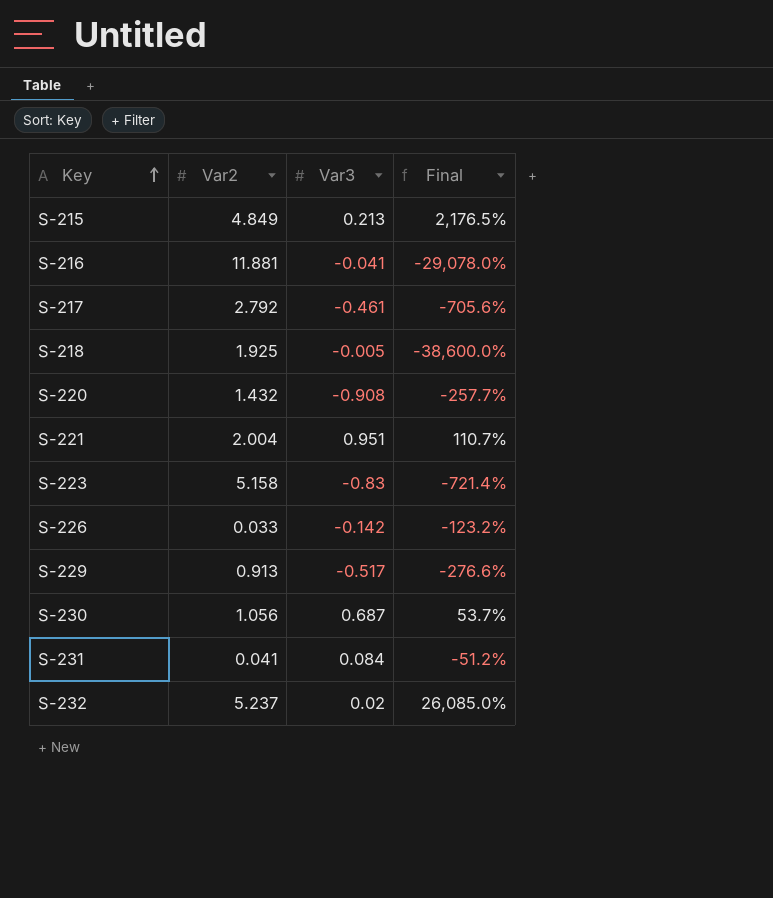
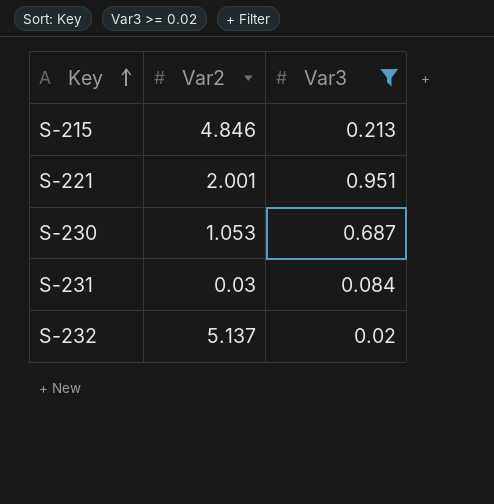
filter: none -> Var3 >= 0.02
column Final | formula: ([Var2] - [Var3]) / [Var3] -> none
S-215 | Var2: 4.849 -> 4.846
S-221 | Var2: 2.004 -> 2.001
S-230 | Var2: 1.056 -> 1.053
S-231 | Var2: 0.041 -> 0.03
S-232 | Var2: 5.237 -> 5.137

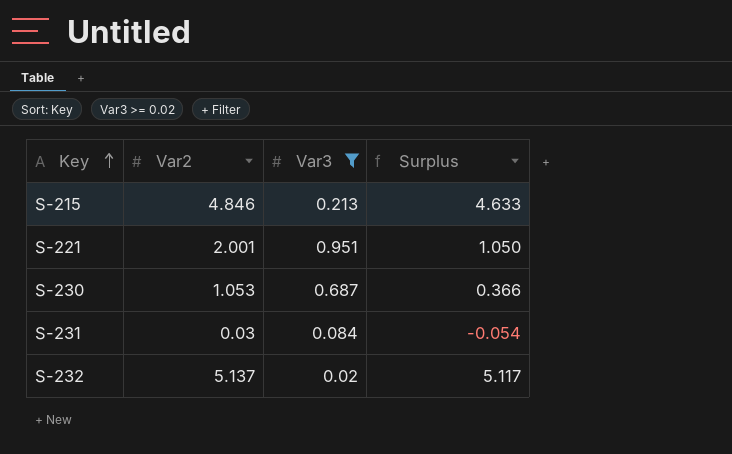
column Surplus | formula: none -> [Var2] - [Var3]

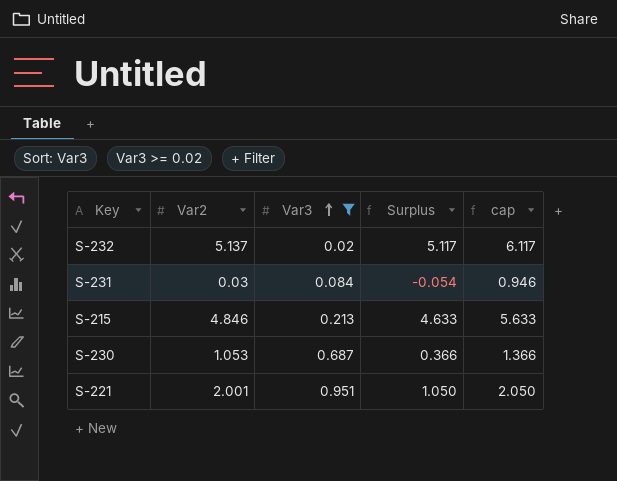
row order: Key ascending -> Var3 ascending
column cap | formula: none -> [Surplus] + 1

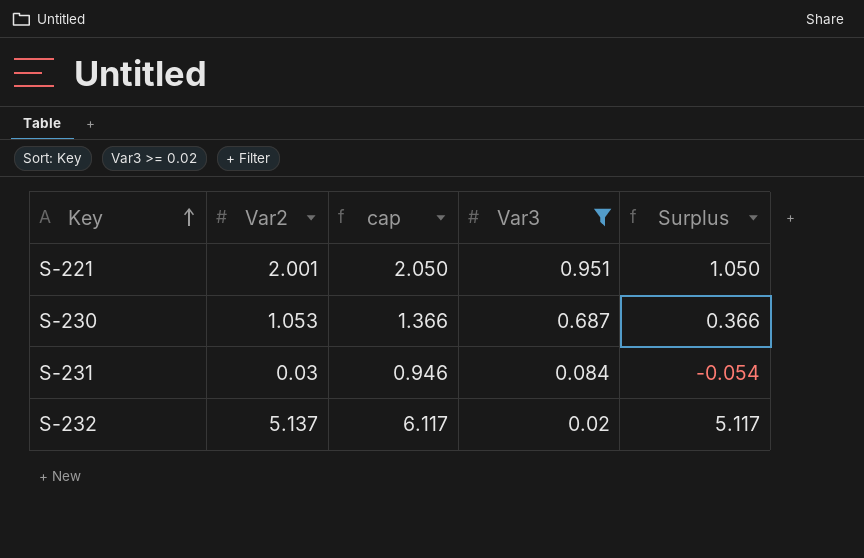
row order: Var3 ascending -> Key ascending
column cap | position: 5 -> 3
row S-215: 4.846 | 0.213 | 4.633 | 5.633 -> none

